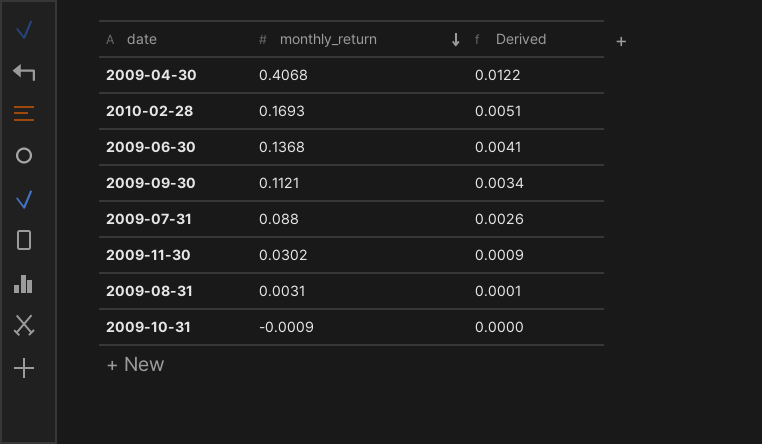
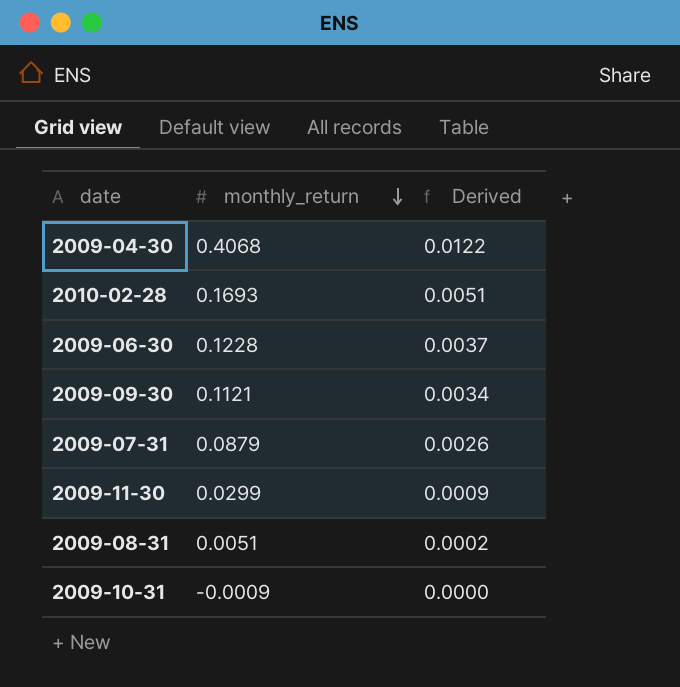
2009-06-30 | monthly_return: 0.1368 -> 0.1228
2009-06-30 | Derived: 0.0041 -> 0.0037
2009-07-31 | monthly_return: 0.088 -> 0.0879
2009-11-30 | monthly_return: 0.0302 -> 0.0299
2009-08-31 | monthly_return: 0.0031 -> 0.0051
2009-08-31 | Derived: 0.0001 -> 0.0002

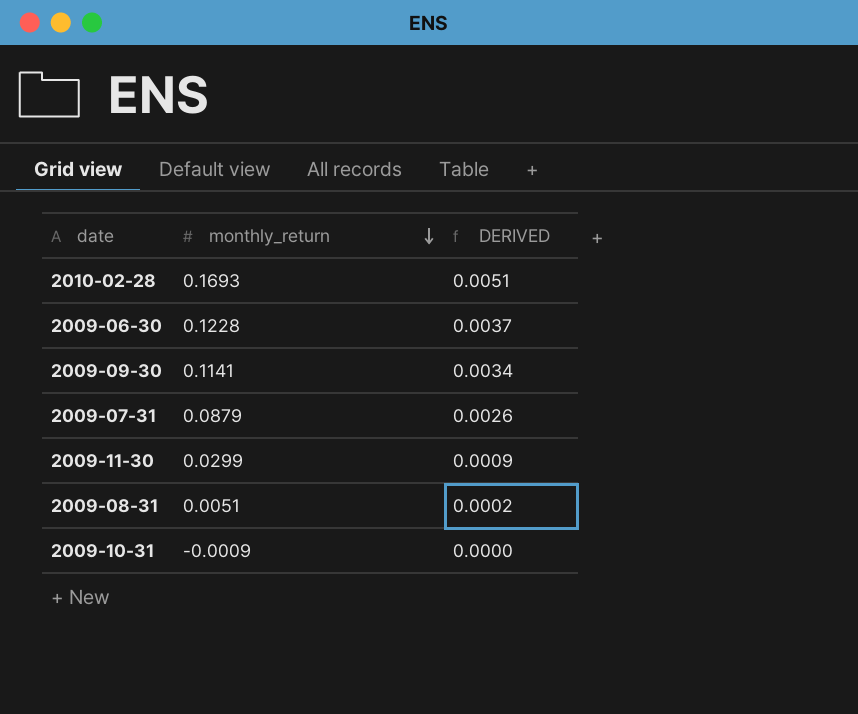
column name: Derived -> DERIVED
row 2009-04-30: 0.4068 | 0.0122 -> none
2009-09-30 | monthly_return: 0.1121 -> 0.1141

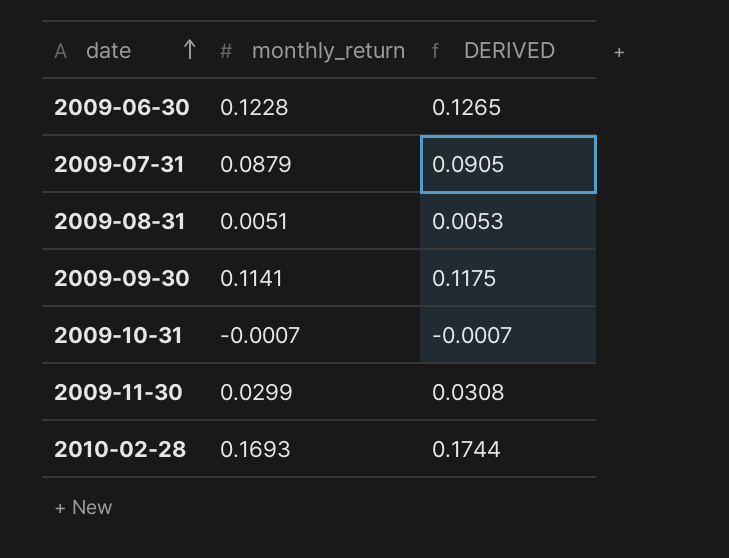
row order: monthly_return descending -> date ascending
column DERIVED | formula: [monthly_return] * 0.03 -> [monthly_return] * 1.03
2009-10-31 | monthly_return: -0.0009 -> -0.0007

